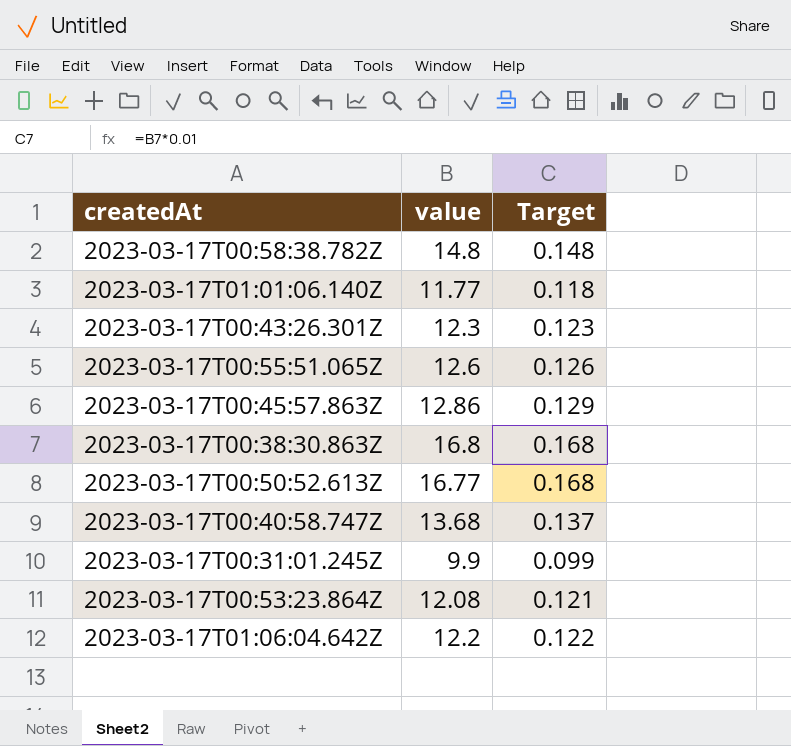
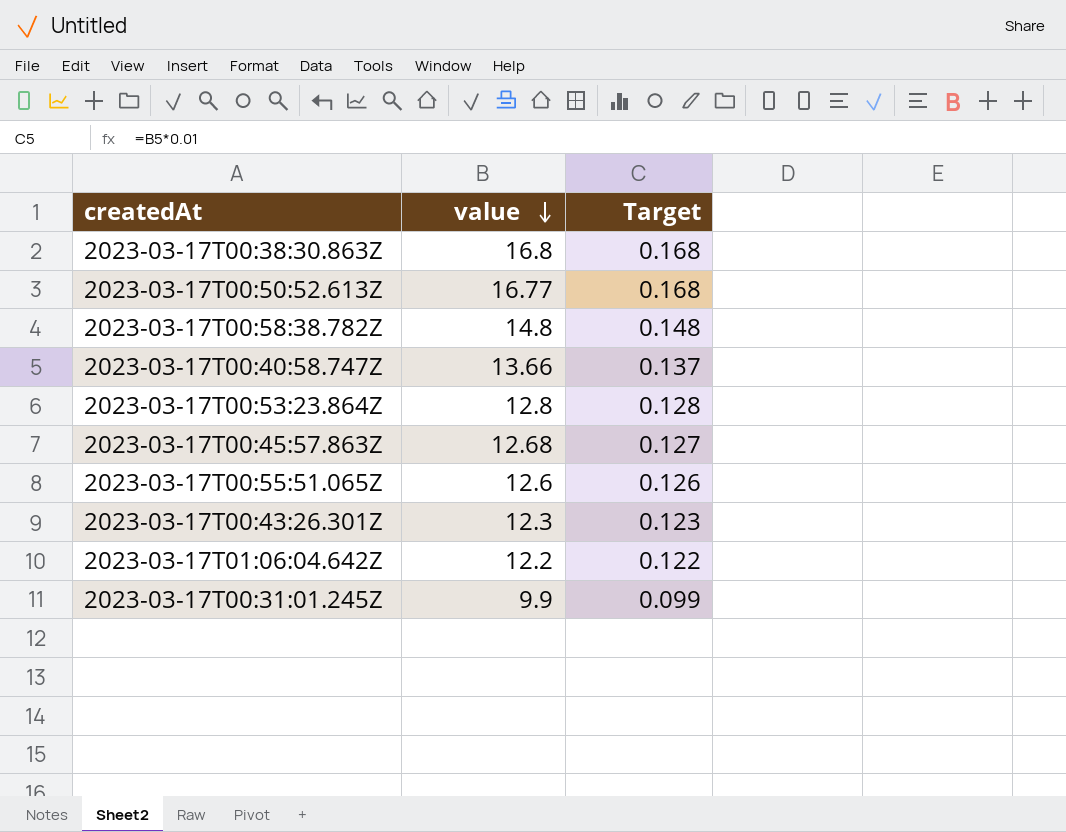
row order: none -> value descending
row 2023-03-17T01:01:06.140Z: 11.77 | 0.118 -> none
2023-03-17T00:40:58.747Z | value: 13.68 -> 13.66
2023-03-17T00:53:23.864Z | value: 12.08 -> 12.8
2023-03-17T00:53:23.864Z | Target: 0.121 -> 0.128
2023-03-17T00:45:57.863Z | value: 12.86 -> 12.68
2023-03-17T00:45:57.863Z | Target: 0.129 -> 0.127

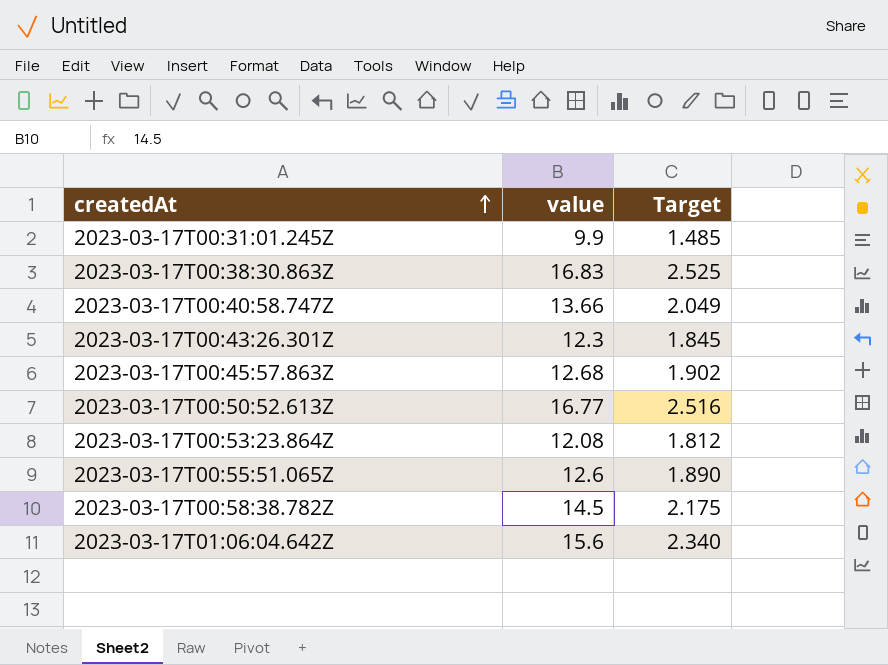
row order: value descending -> createdAt ascending
column Target | formula: [value] * 0.01 -> [value] * 0.15
2023-03-17T00:38:30.863Z | value: 16.8 -> 16.83
2023-03-17T00:53:23.864Z | value: 12.8 -> 12.08
2023-03-17T00:58:38.782Z | value: 14.8 -> 14.5
2023-03-17T01:06:04.642Z | value: 12.2 -> 15.6

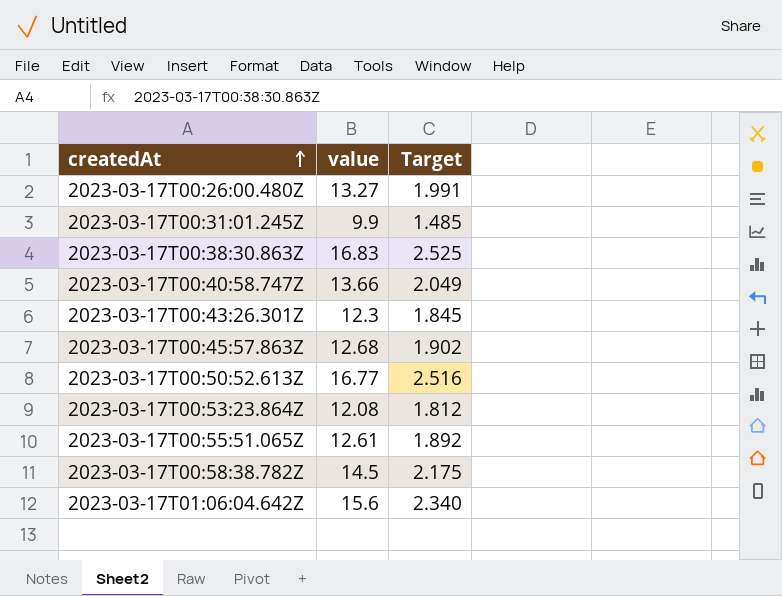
row 2023-03-17T00:26:00.480Z: none -> 13.27 | 1.991
2023-03-17T00:55:51.065Z | value: 12.6 -> 12.61
2023-03-17T00:55:51.065Z | Target: 1.890 -> 1.892

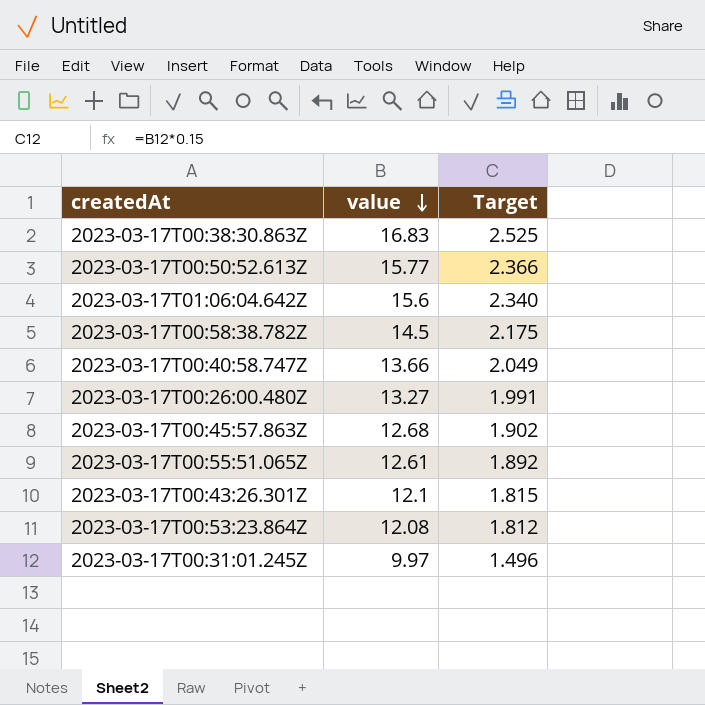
row order: createdAt ascending -> value descending
2023-03-17T00:50:52.613Z | value: 16.77 -> 15.77
2023-03-17T00:50:52.613Z | Target: 2.516 -> 2.366
2023-03-17T00:43:26.301Z | value: 12.3 -> 12.1
2023-03-17T00:43:26.301Z | Target: 1.845 -> 1.815
2023-03-17T00:31:01.245Z | value: 9.9 -> 9.97
2023-03-17T00:31:01.245Z | Target: 1.485 -> 1.496

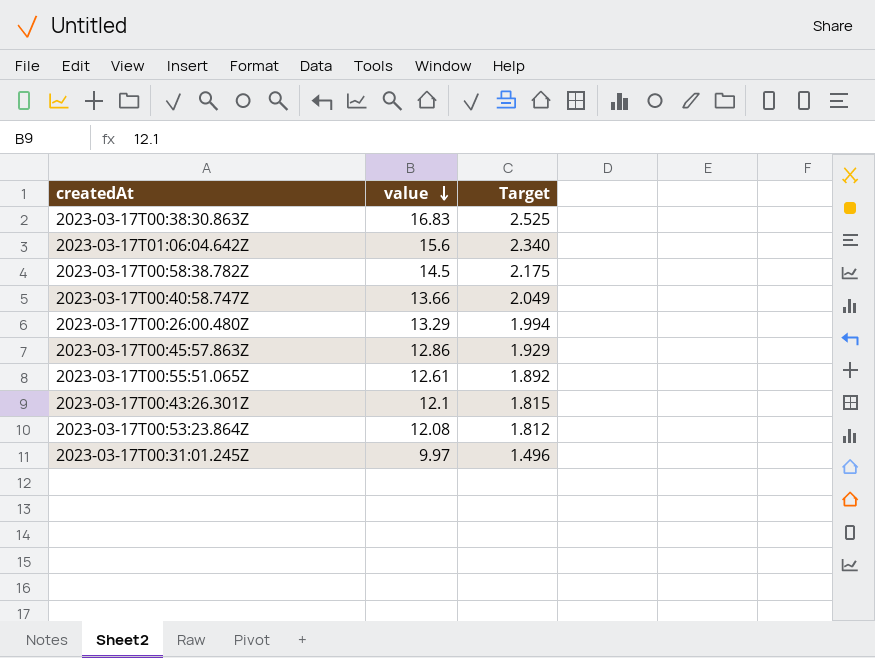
row 2023-03-17T00:50:52.613Z: 15.77 | 2.366 -> none
2023-03-17T00:26:00.480Z | value: 13.27 -> 13.29
2023-03-17T00:26:00.480Z | Target: 1.991 -> 1.994
2023-03-17T00:45:57.863Z | value: 12.68 -> 12.86
2023-03-17T00:45:57.863Z | Target: 1.902 -> 1.929

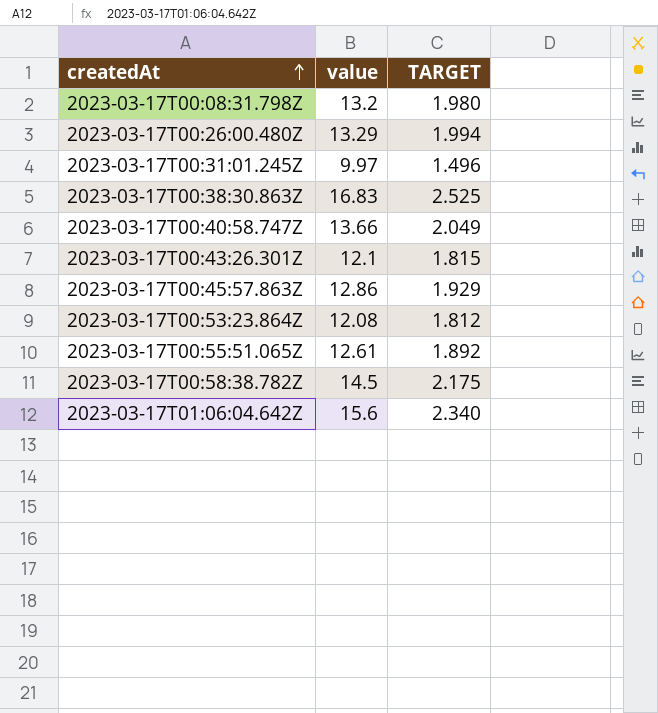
row order: value descending -> createdAt ascending
column name: Target -> TARGET
row 2023-03-17T00:08:31.798Z: none -> 13.2 | 1.980

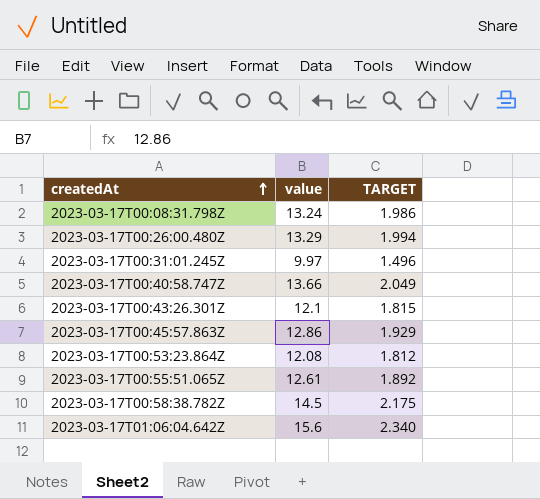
row 2023-03-17T00:38:30.863Z: 16.83 | 2.525 -> none
2023-03-17T00:08:31.798Z | value: 13.2 -> 13.24
2023-03-17T00:08:31.798Z | TARGET: 1.980 -> 1.986

